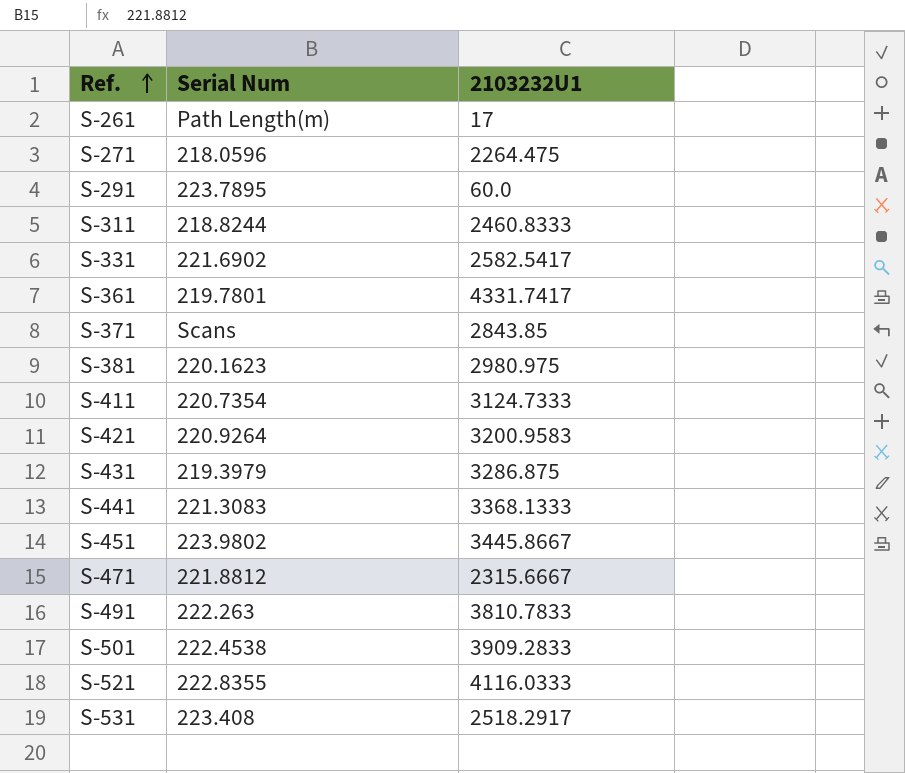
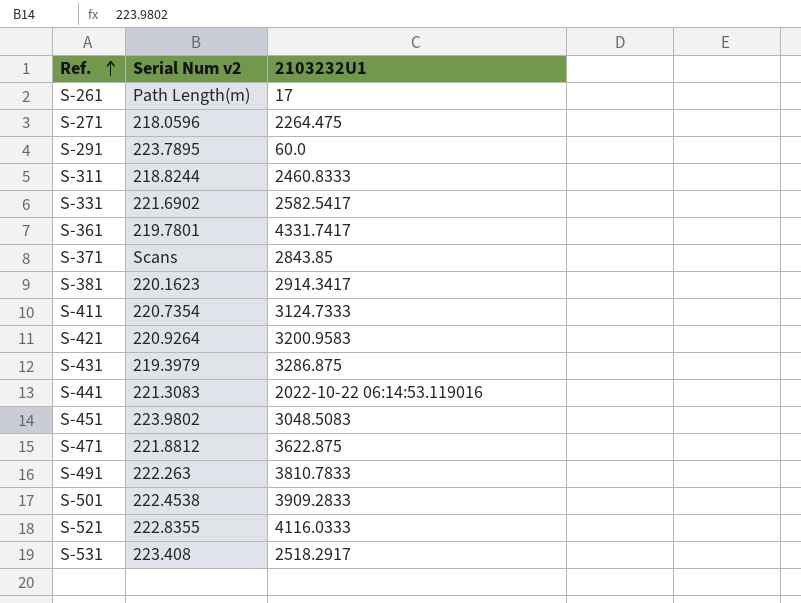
column name: Serial Num -> Serial Num v2
S-381 | 2103232U1: 2980.975 -> 2914.3417
S-441 | 2103232U1: 3368.1333 -> 2022-10-22 06:14:53.119016
S-451 | 2103232U1: 3445.8667 -> 3048.5083
S-471 | 2103232U1: 2315.6667 -> 3622.875

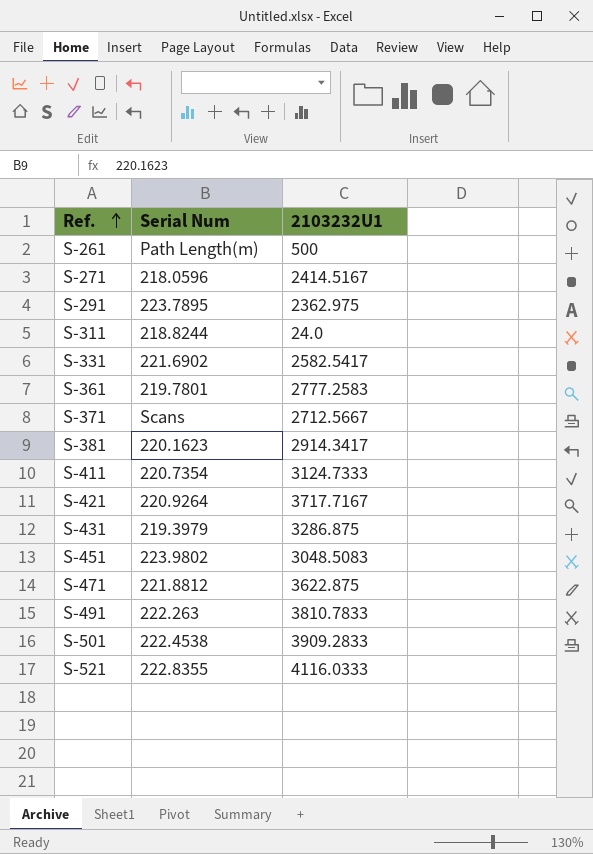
column name: Serial Num v2 -> Serial Num
row S-441: 221.3083 | 2022-10-22 06:14:53.119016 -> none
row S-531: 223.408 | 2518.2917 -> none
S-261 | 2103232U1: 17 -> 500
S-271 | 2103232U1: 2264.475 -> 2414.5167
S-291 | 2103232U1: 60.0 -> 2362.975
S-311 | 2103232U1: 2460.8333 -> 24.0
S-361 | 2103232U1: 4331.7417 -> 2777.2583
S-371 | 2103232U1: 2843.85 -> 2712.5667
S-421 | 2103232U1: 3200.9583 -> 3717.7167

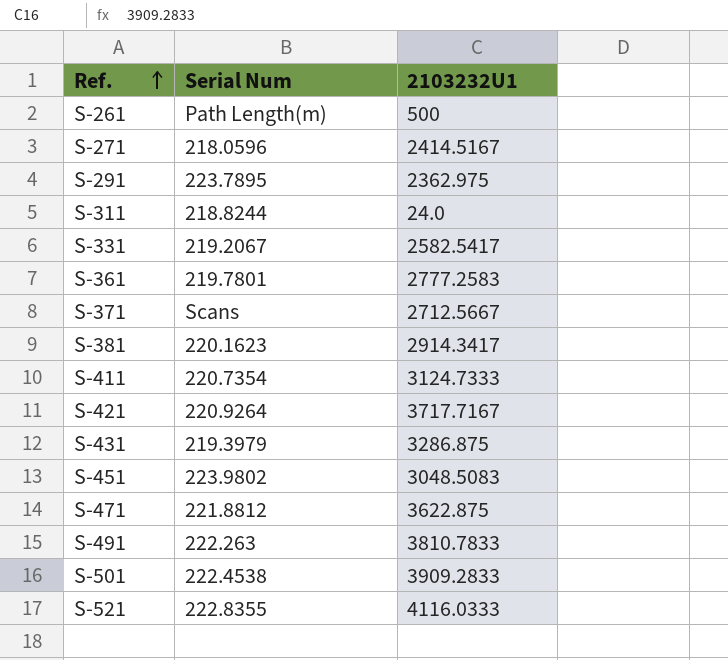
S-331 | Serial Num: 221.6902 -> 219.2067

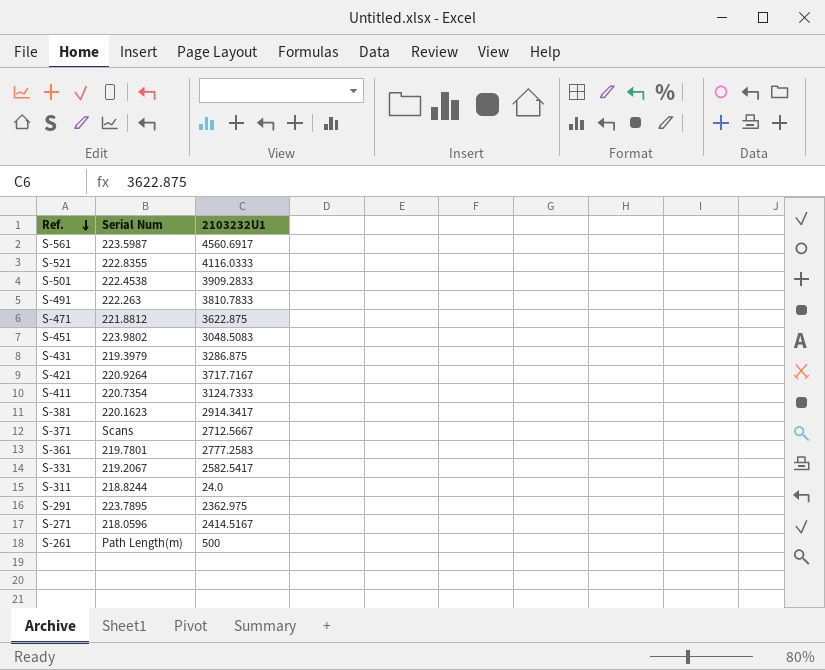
row order: Ref. ascending -> Ref. descending
row S-561: none -> 223.5987 | 4560.6917

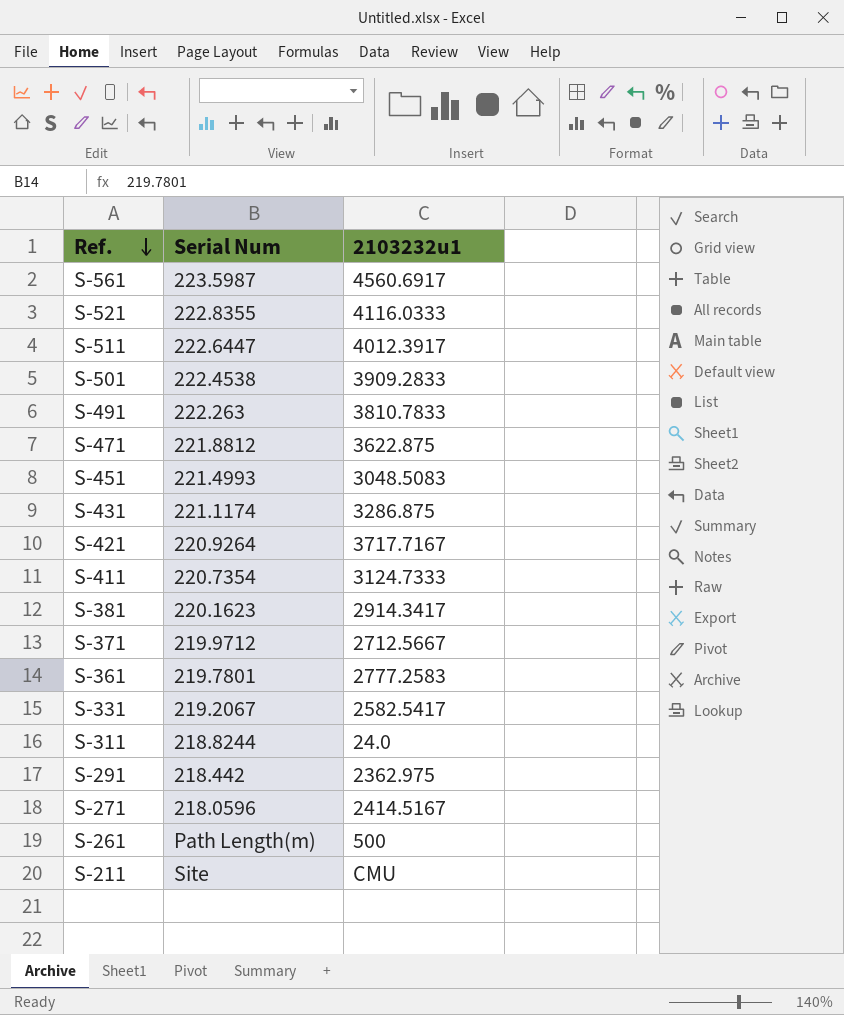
column name: 2103232U1 -> 2103232u1
row S-511: none -> 222.6447 | 4012.3917
S-451 | Serial Num: 223.9802 -> 221.4993
S-431 | Serial Num: 219.3979 -> 221.1174
S-371 | Serial Num: Scans -> 219.9712
S-291 | Serial Num: 223.7895 -> 218.442
row S-211: none -> Site | CMU

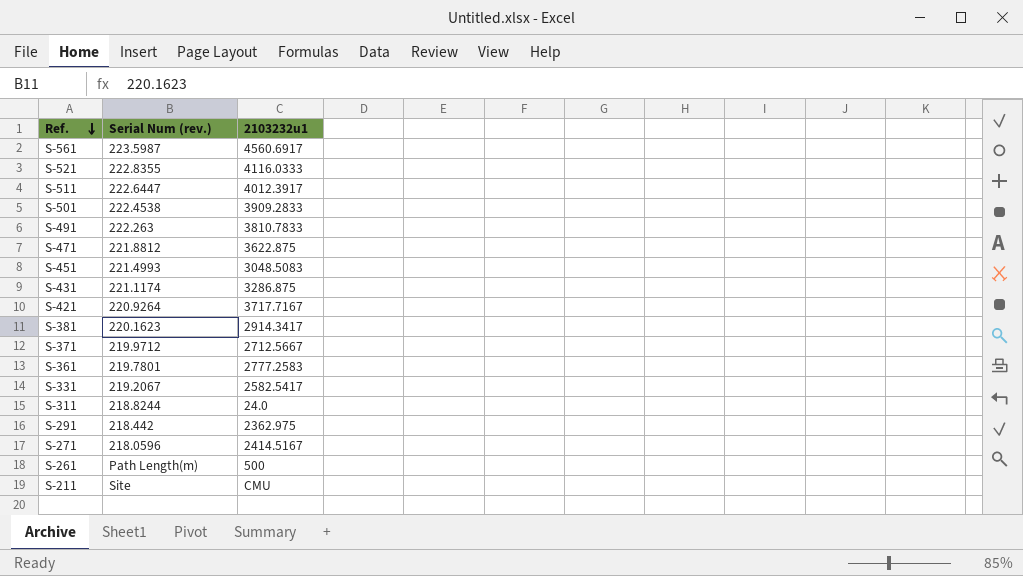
column name: Serial Num -> Serial Num (rev.)
row S-411: 220.7354 | 3124.7333 -> none

